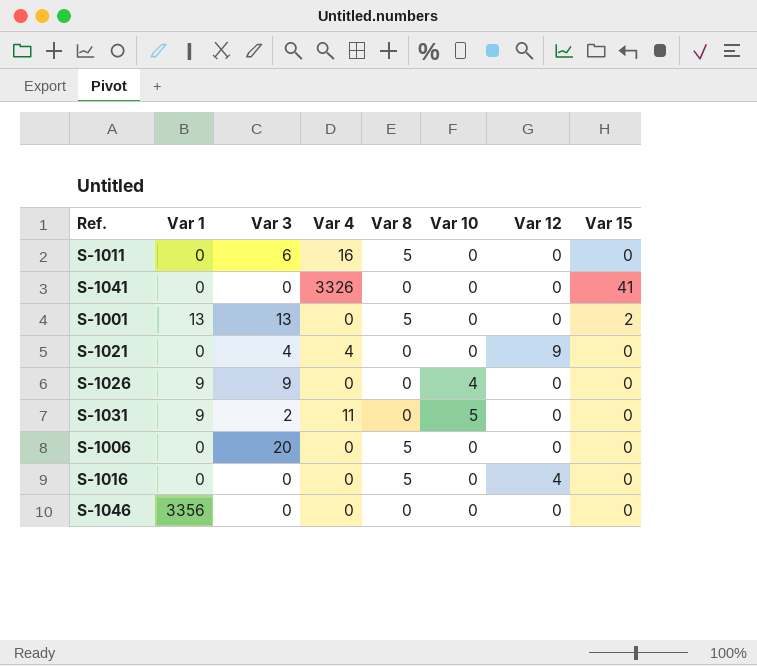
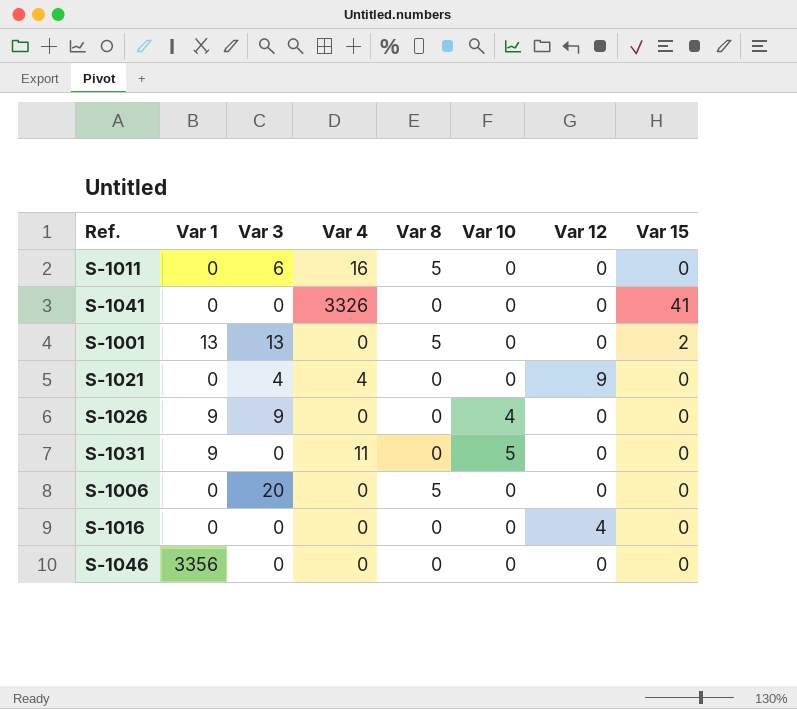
S-1031 | Var 3: 2 -> 0
S-1016 | Var 8: 5 -> 0

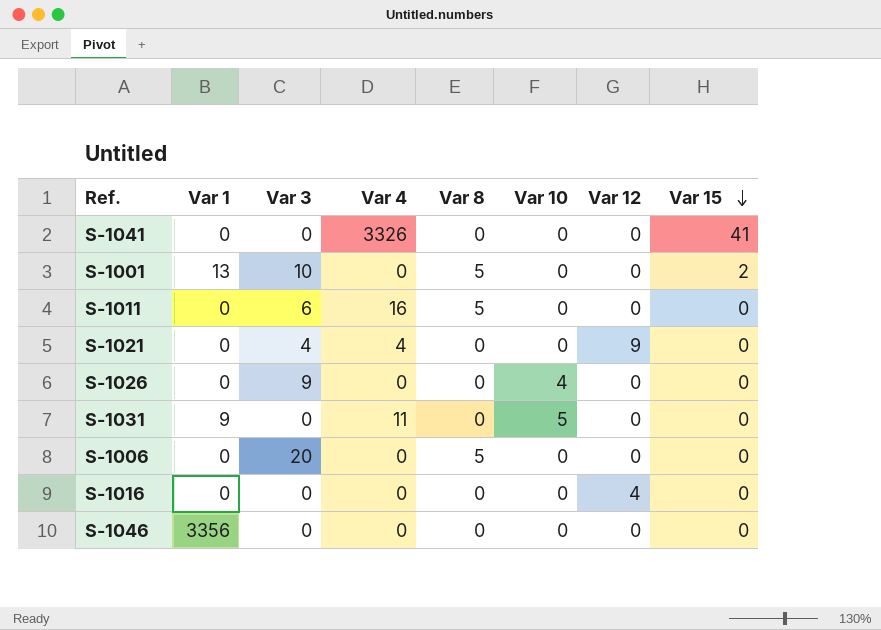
row order: none -> Var 15 descending
S-1001 | Var 3: 13 -> 10
S-1026 | Var 1: 9 -> 0

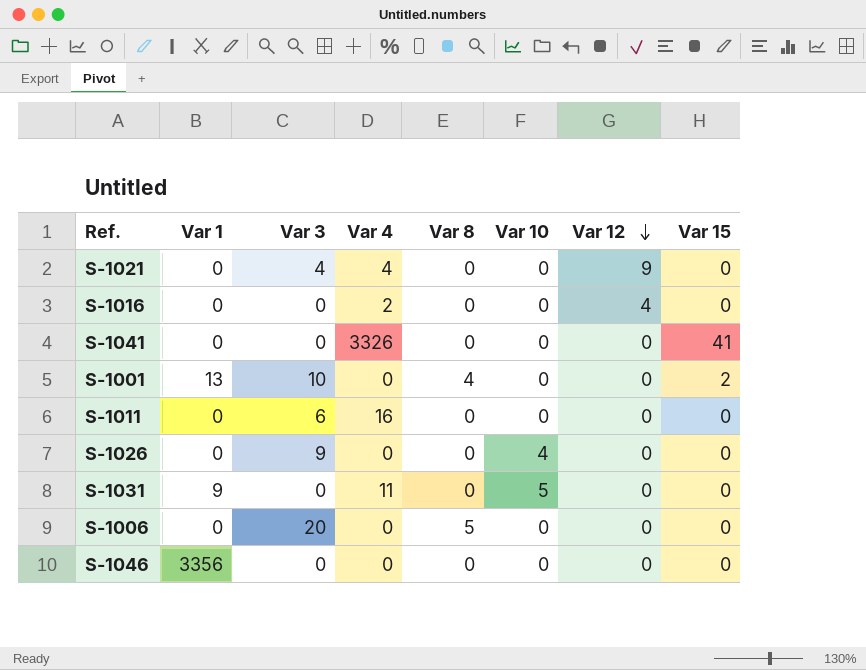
row order: Var 15 descending -> Var 12 descending
S-1016 | Var 4: 0 -> 2
S-1001 | Var 8: 5 -> 4
S-1011 | Var 8: 5 -> 0

